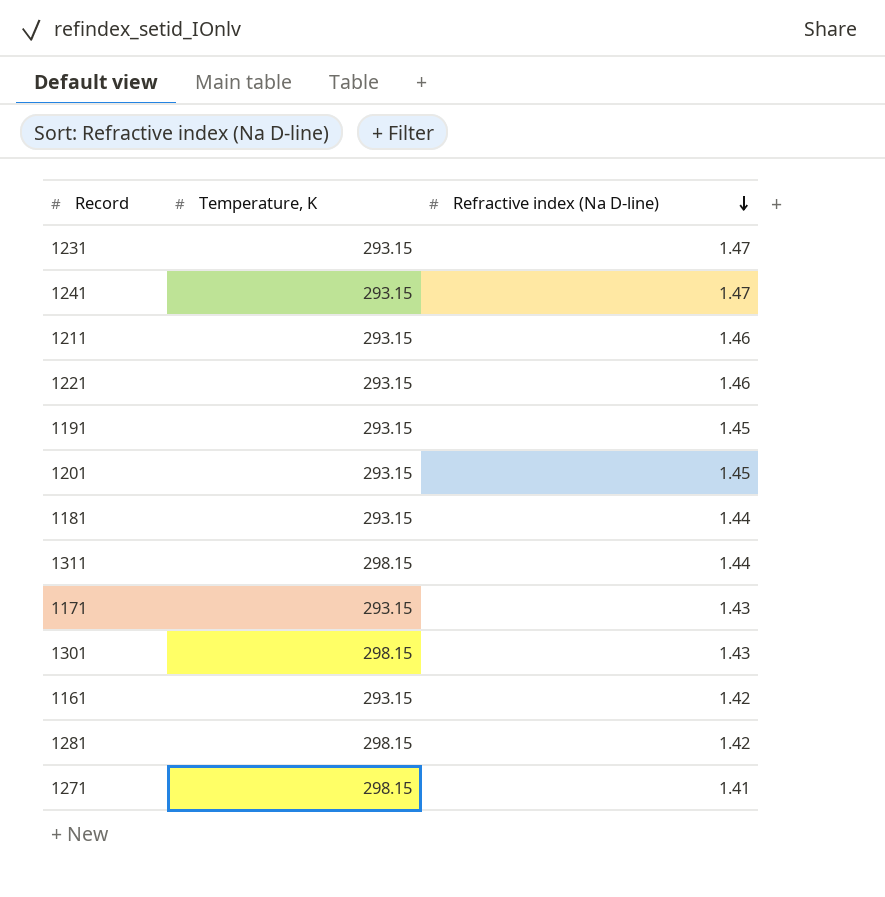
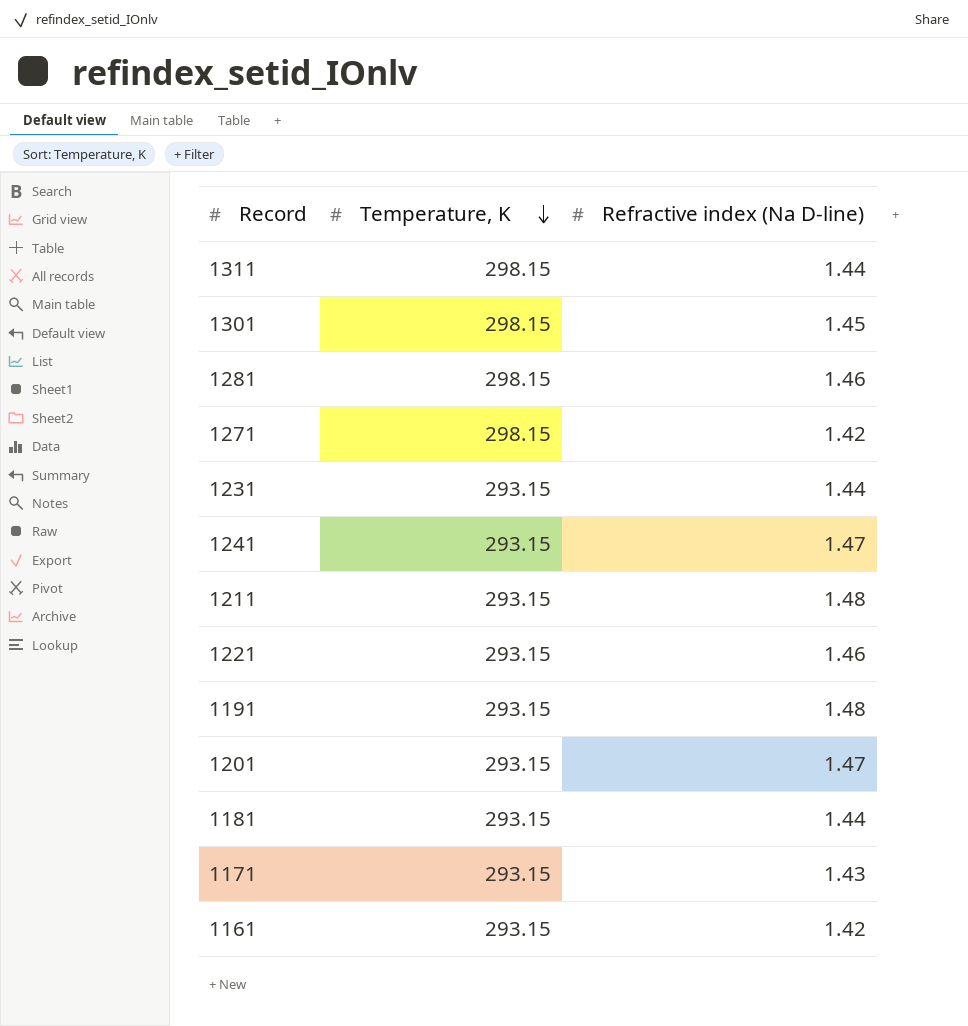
row order: Refractive index (Na D-line) descending -> Temperature, K descending
1301 | Refractive index (Na D-line): 1.43 -> 1.45
1281 | Refractive index (Na D-line): 1.42 -> 1.46
1271 | Refractive index (Na D-line): 1.41 -> 1.42
1231 | Refractive index (Na D-line): 1.47 -> 1.44
1211 | Refractive index (Na D-line): 1.46 -> 1.48
1191 | Refractive index (Na D-line): 1.45 -> 1.48
1201 | Refractive index (Na D-line): 1.45 -> 1.47

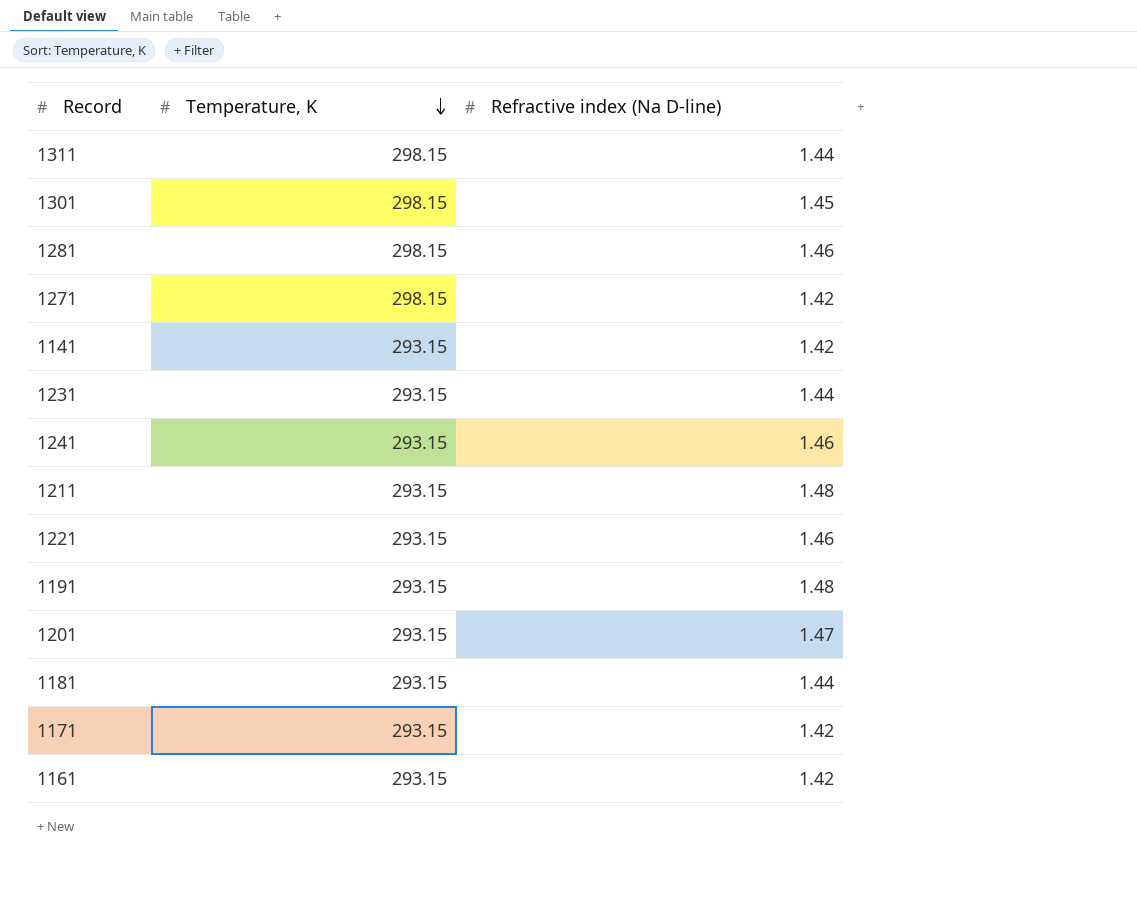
row 1141: none -> 293.15 | 1.42
1241 | Refractive index (Na D-line): 1.47 -> 1.46
1171 | Refractive index (Na D-line): 1.43 -> 1.42

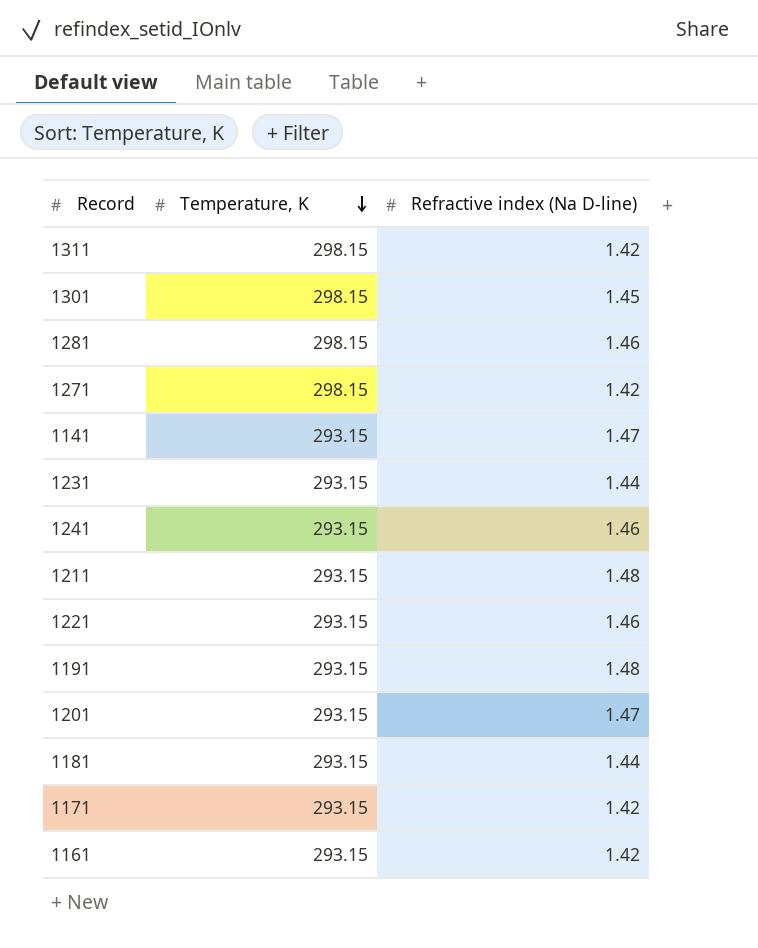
1311 | Refractive index (Na D-line): 1.44 -> 1.42
1141 | Refractive index (Na D-line): 1.42 -> 1.47

